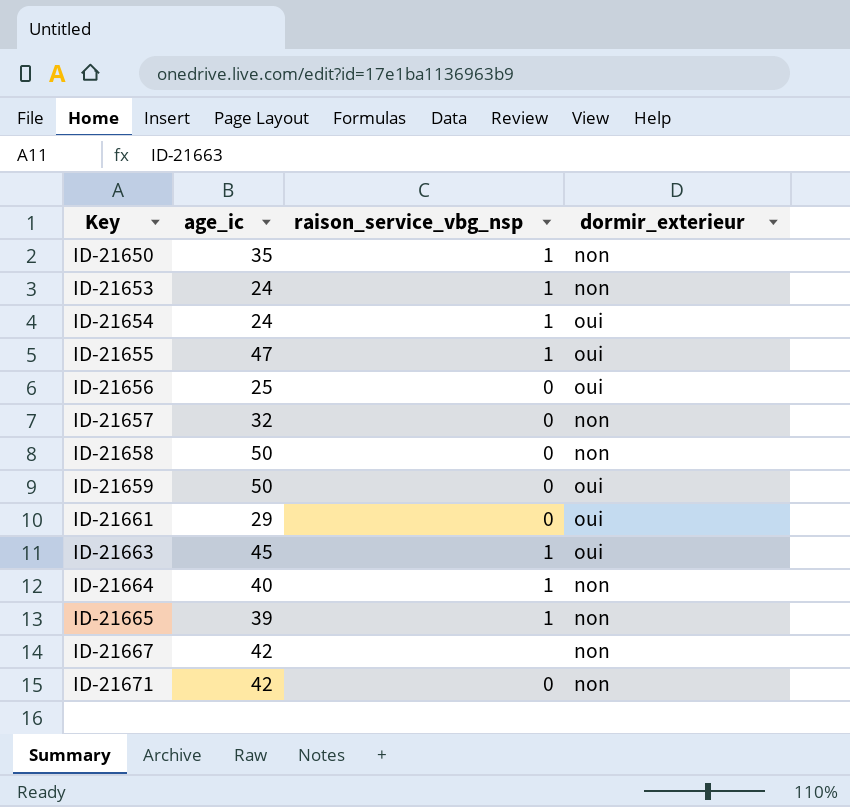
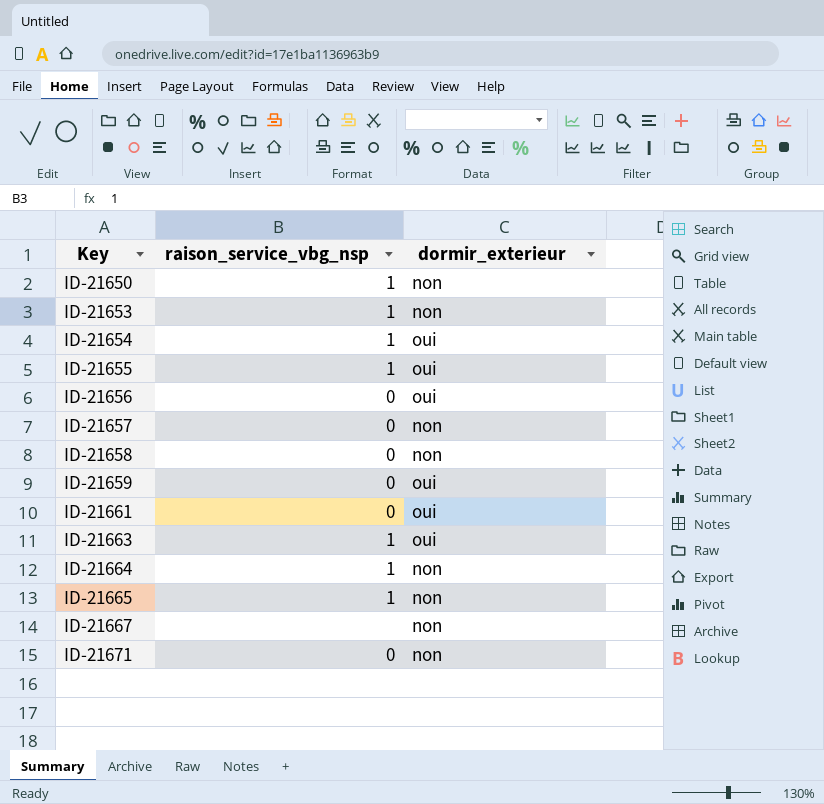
column age_ic | position: 2 -> none

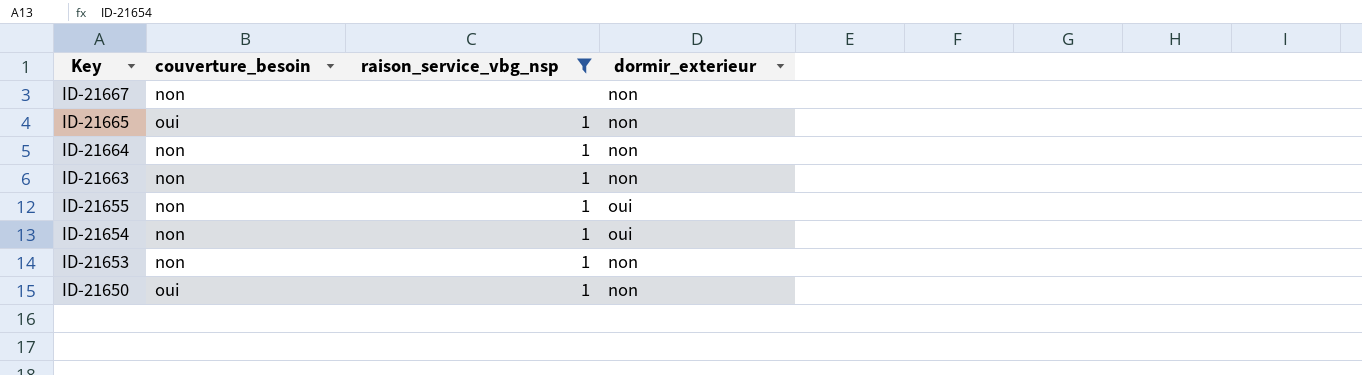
filter: none -> raison_service_vbg_nsp != 0
row order: Key ascending -> Key descending
column couverture_besoin | position: none -> 2
ID-21663 | dormir_exterieur: oui -> non

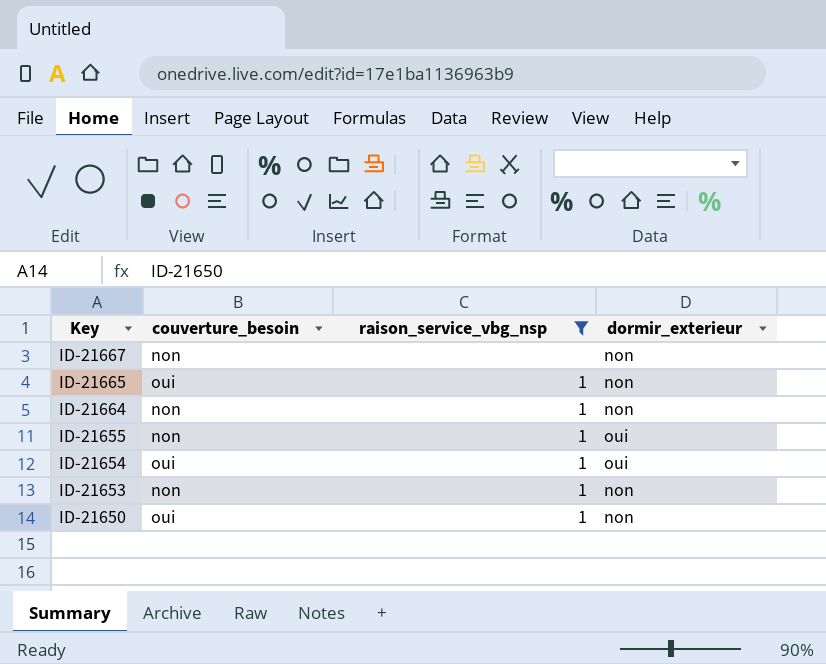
row ID-21663: non | 1 | non -> none
ID-21654 | couverture_besoin: non -> oui

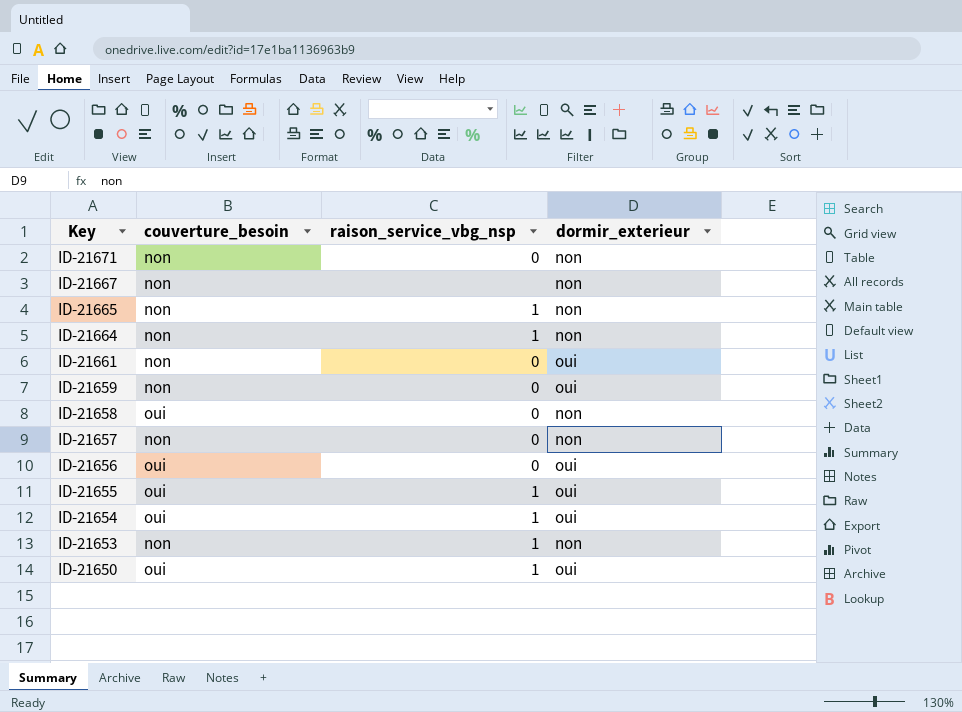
filter: raison_service_vbg_nsp != 0 -> none
ID-21665 | couverture_besoin: oui -> non
ID-21655 | couverture_besoin: non -> oui
ID-21650 | dormir_exterieur: non -> oui

